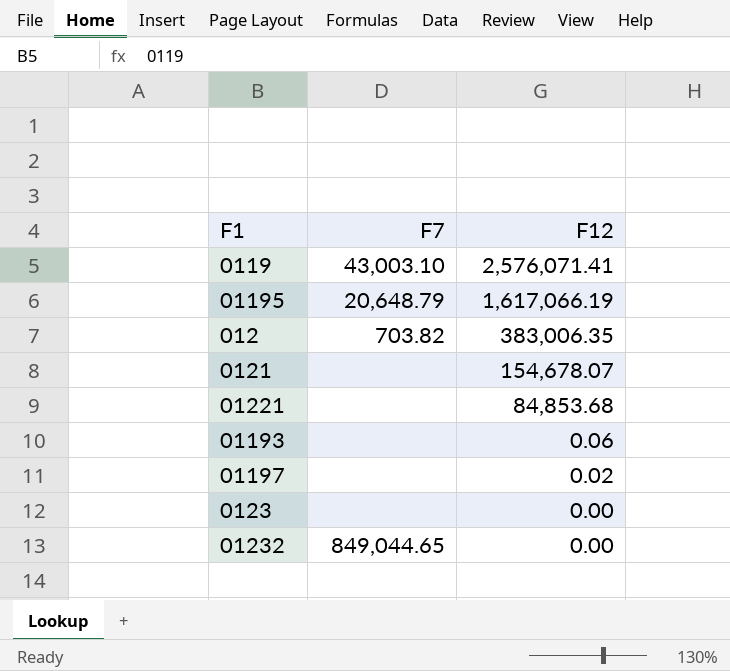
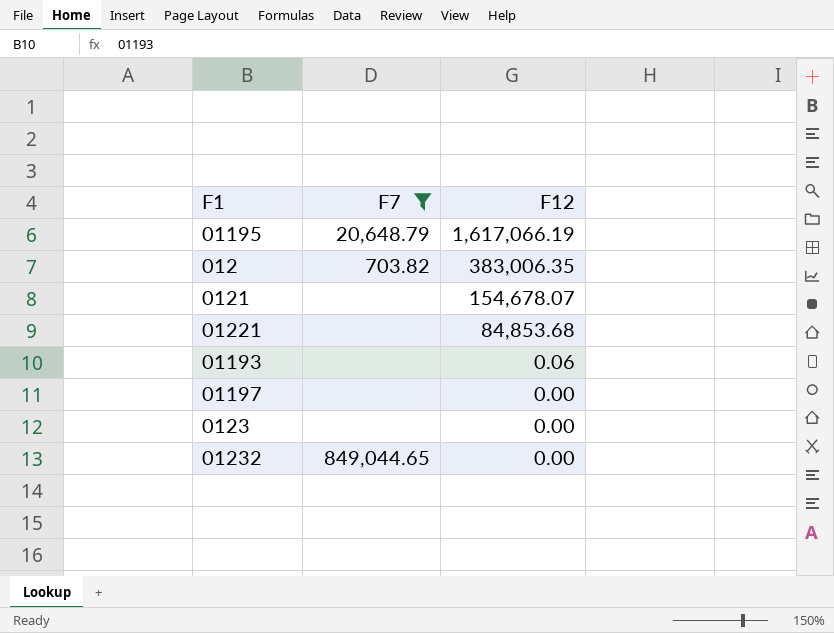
filter: none -> F7 != 43,003.10
01197 | F12: 0.02 -> 0.00

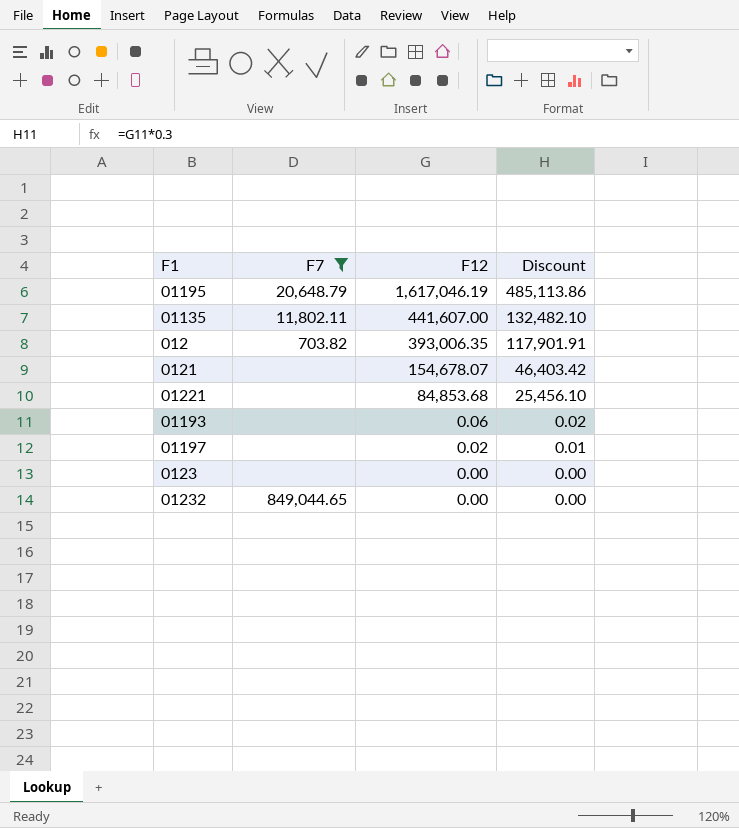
column Discount | formula: none -> [F12] * 0.3
01195 | F12: 1,617,066.19 -> 1,617,046.19
row 01135: none -> 11,802.11 | 441,607.00 | 132,482.10
012 | F12: 383,006.35 -> 393,006.35
01197 | F12: 0.00 -> 0.02

